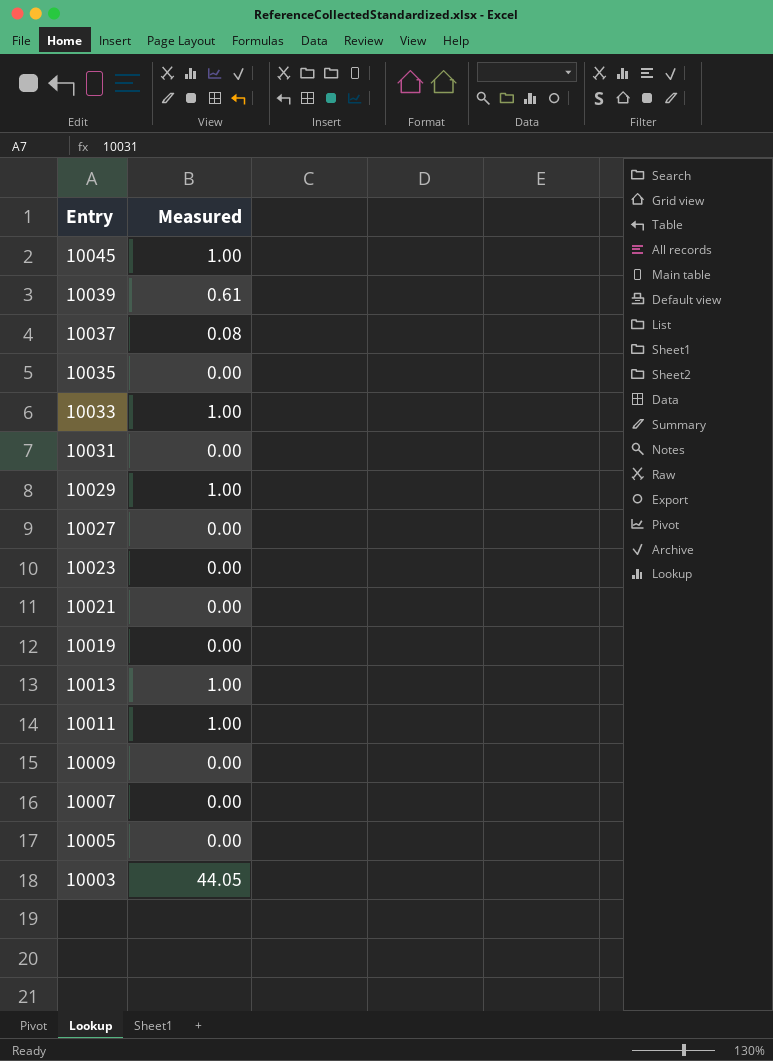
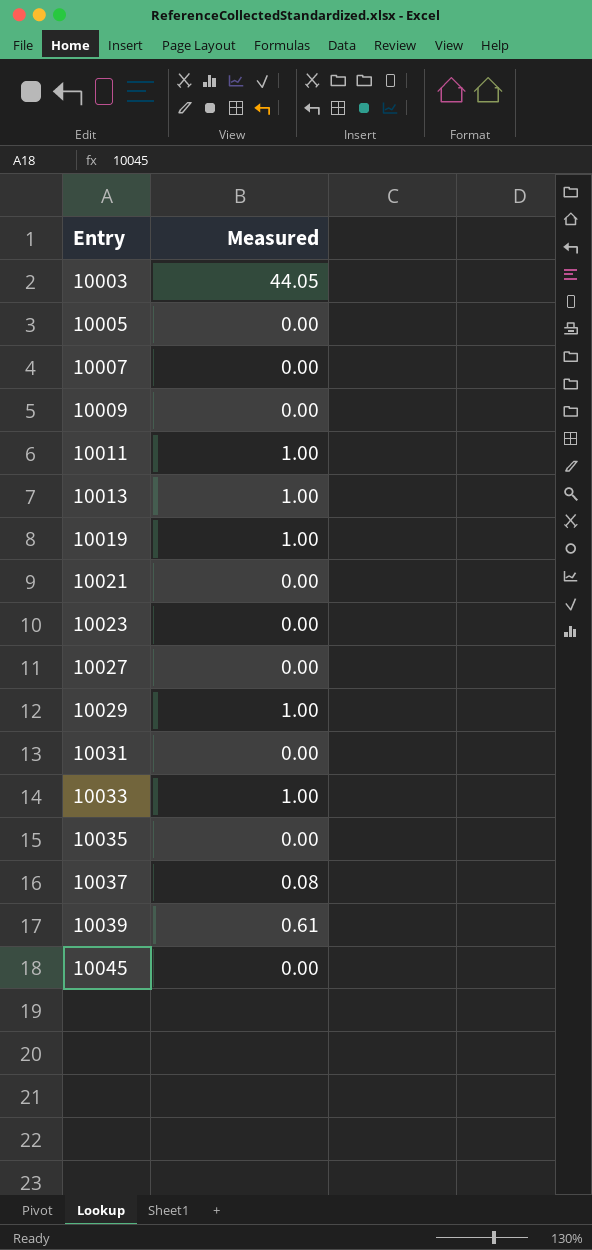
row order: Entry descending -> Entry ascending
10019 | Measured: 0.00 -> 1.00
10045 | Measured: 1.00 -> 0.00

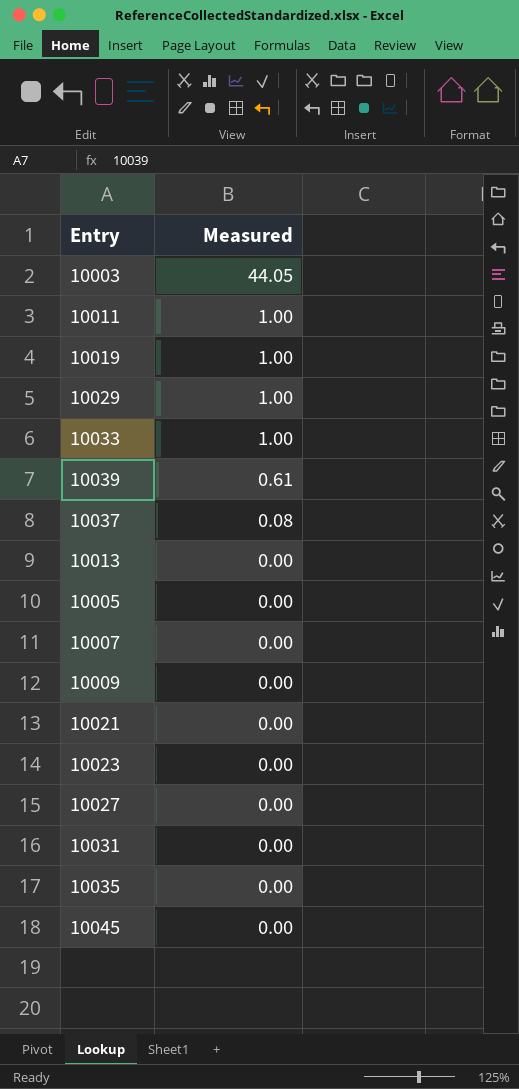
row order: Entry ascending -> Measured descending
10013 | Measured: 1.00 -> 0.00

